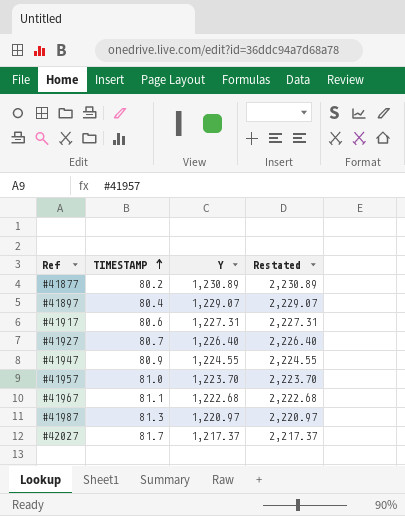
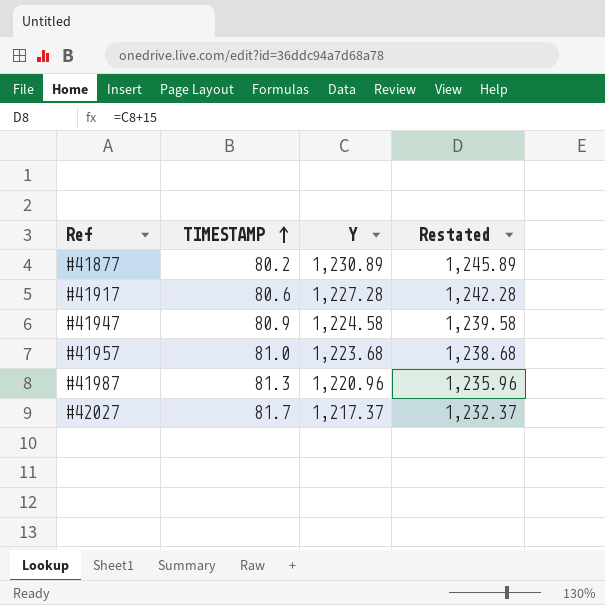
column Restated | formula: [Y] + 1000 -> [Y] + 15
row #41897: 80.4 | 1,229.07 | 2,229.07 -> none
row #41927: 80.7 | 1,226.40 | 2,226.40 -> none
row #41967: 81.1 | 1,222.68 | 2,222.68 -> none
#41917 | Y: 1,227.31 -> 1,227.28
#41947 | Y: 1,224.55 -> 1,224.58
#41957 | Y: 1,223.70 -> 1,223.68
#41987 | Y: 1,220.97 -> 1,220.96

